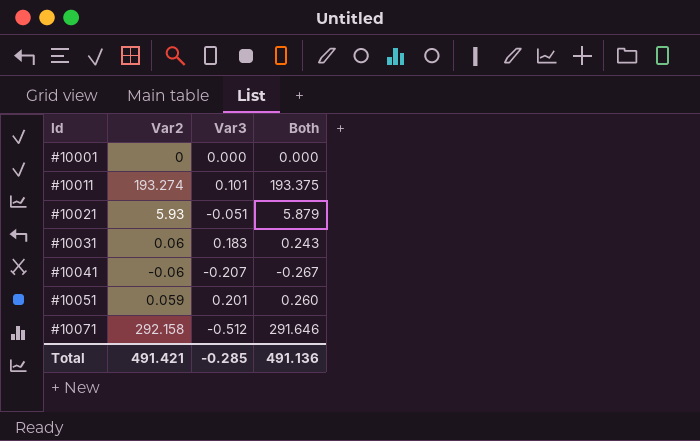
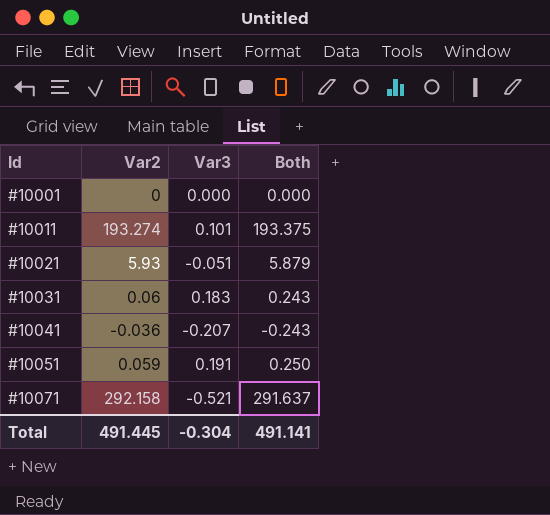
#10041 | Var2: -0.06 -> -0.036
#10041 | Both: -0.267 -> -0.243
#10051 | Var3: 0.201 -> 0.191
#10051 | Both: 0.260 -> 0.250
#10071 | Var3: -0.512 -> -0.521
#10071 | Both: 291.646 -> 291.637
Total | Var2: 491.421 -> 491.445
Total | Var3: -0.285 -> -0.304
Total | Both: 491.136 -> 491.141

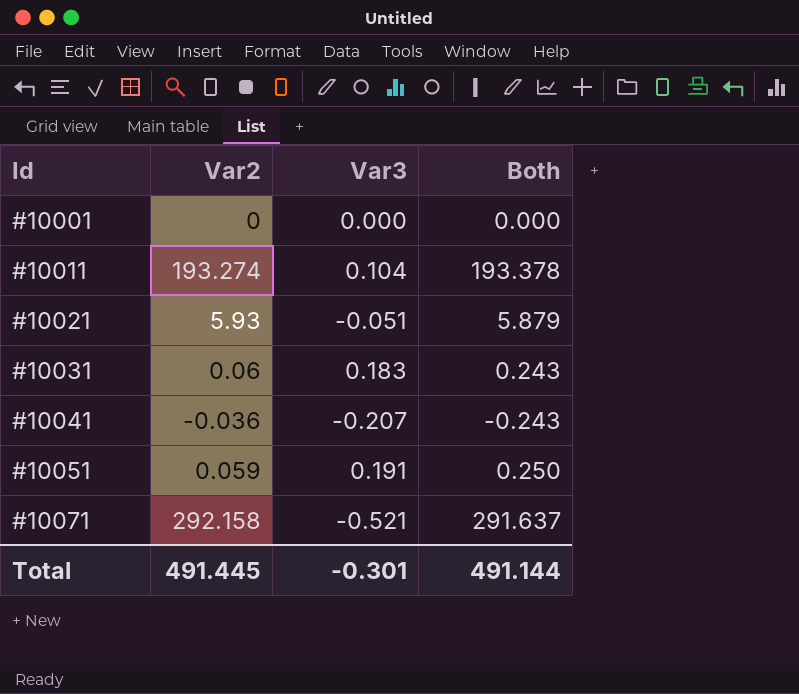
#10011 | Var3: 0.101 -> 0.104
#10011 | Both: 193.375 -> 193.378
Total | Var3: -0.304 -> -0.301
Total | Both: 491.141 -> 491.144

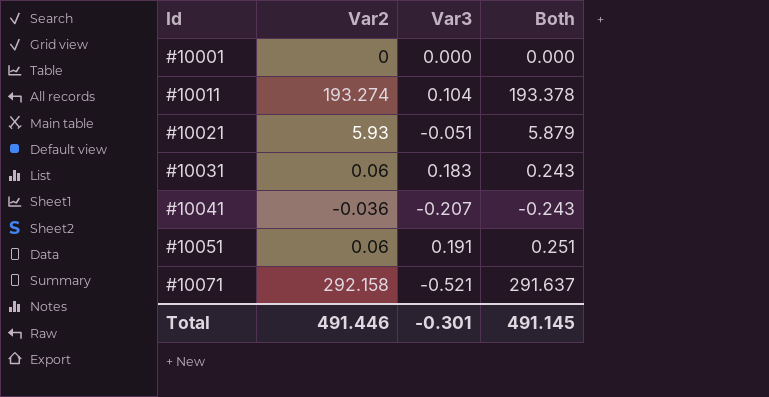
#10051 | Var2: 0.059 -> 0.06
#10051 | Both: 0.250 -> 0.251
Total | Var2: 491.445 -> 491.446
Total | Both: 491.144 -> 491.145

